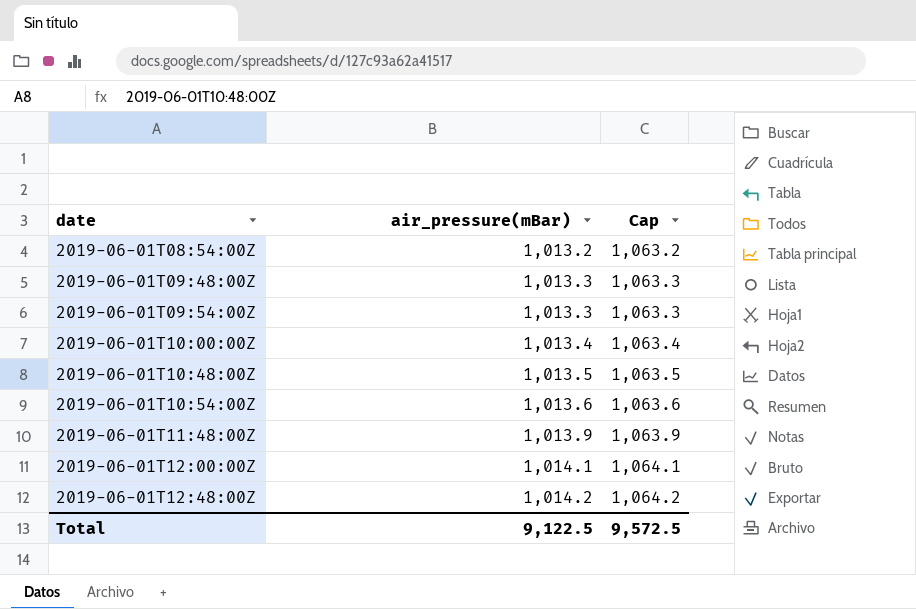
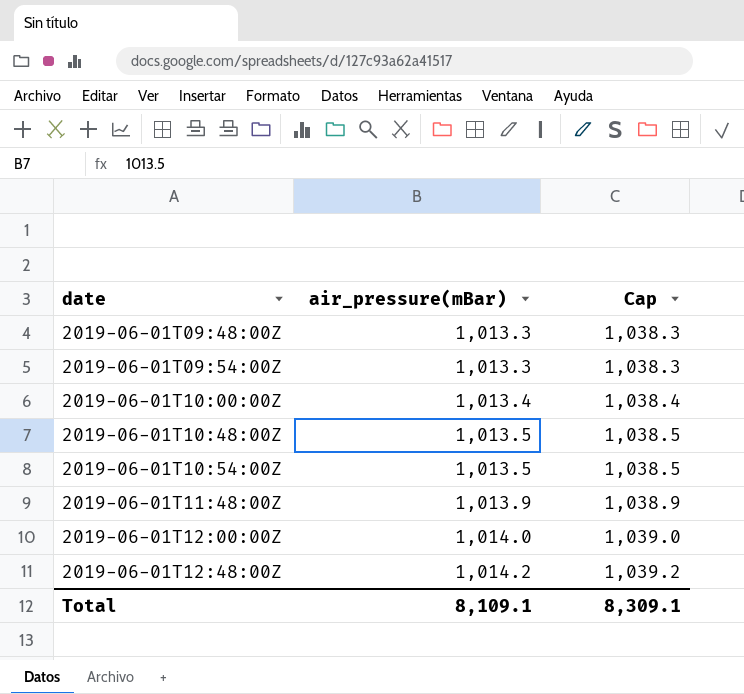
column Cap | formula: [air_pressure(mBar)] + 50 -> [air_pressure(mBar)] + 25
row 2019-06-01T08:54:00Z: 1,013.2 | 1,063.2 -> none
2019-06-01T10:54:00Z | air_pressure(mBar): 1,013.6 -> 1,013.5
2019-06-01T12:00:00Z | air_pressure(mBar): 1,014.1 -> 1,014.0
Total | air_pressure(mBar): 9,122.5 -> 8,109.1
Total | Cap: 9,572.5 -> 8,309.1

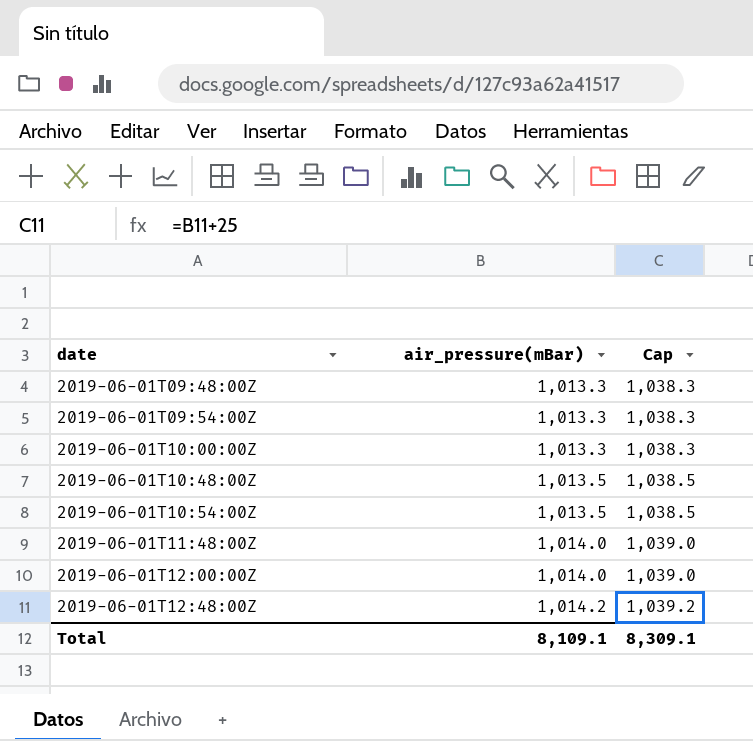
2019-06-01T10:00:00Z | air_pressure(mBar): 1,013.4 -> 1,013.3
2019-06-01T10:00:00Z | Cap: 1,038.4 -> 1,038.3
2019-06-01T11:48:00Z | air_pressure(mBar): 1,013.9 -> 1,014.0
2019-06-01T11:48:00Z | Cap: 1,038.9 -> 1,039.0

